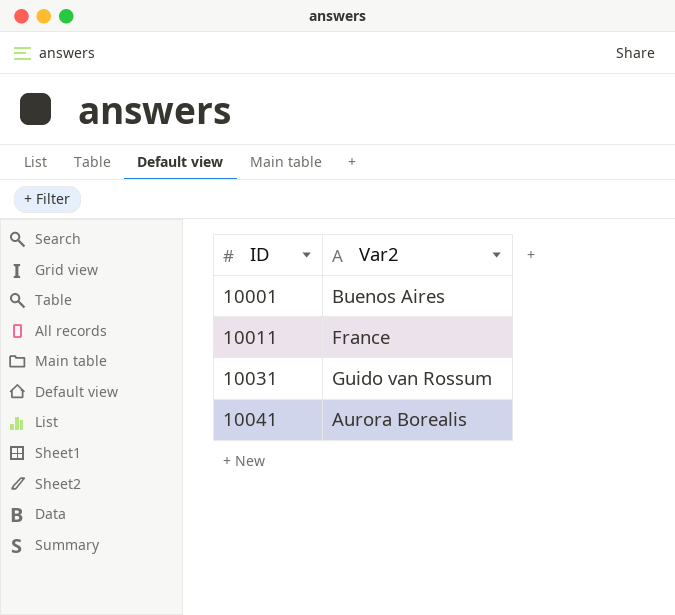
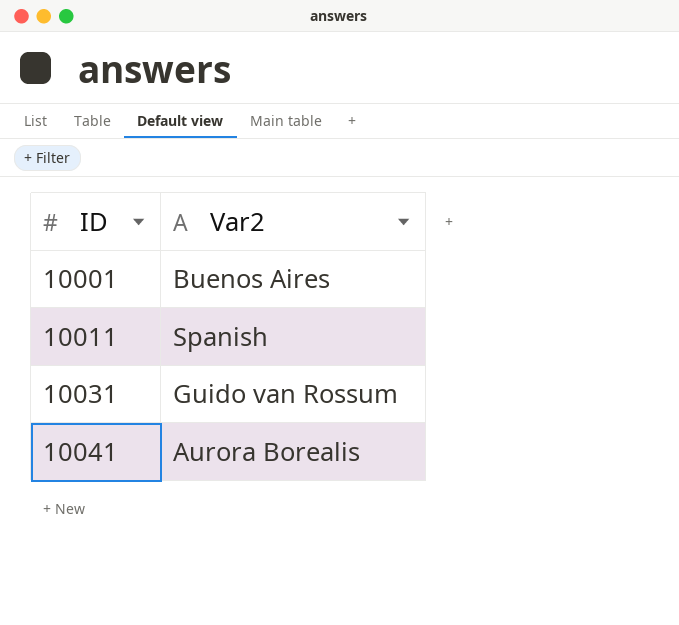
10011 | Var2: France -> Spanish

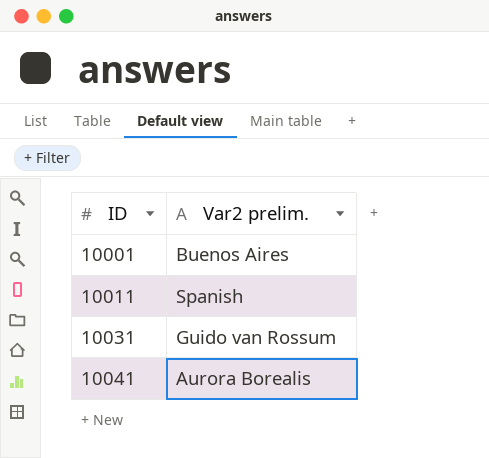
column name: Var2 -> Var2 prelim.

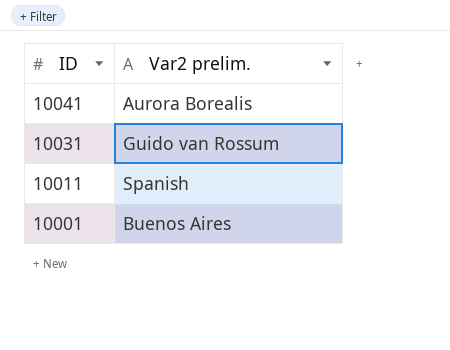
row order: ID ascending -> ID descending

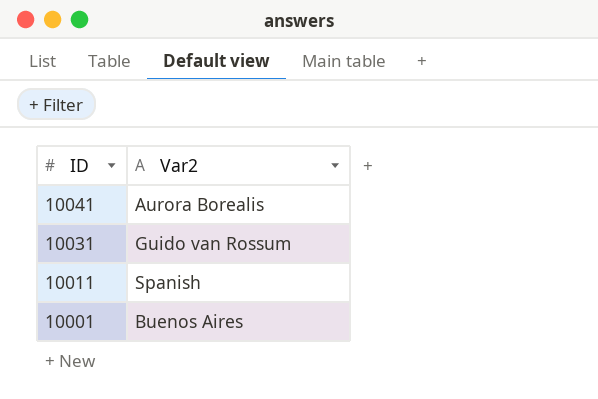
column name: Var2 prelim. -> Var2

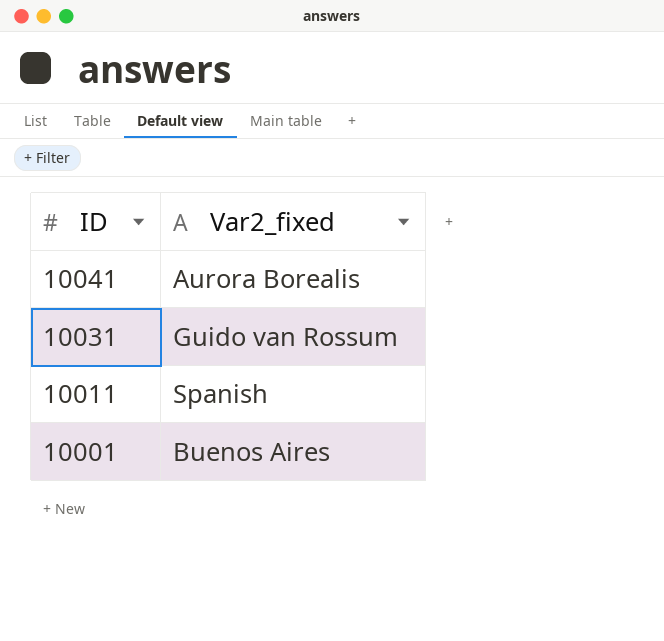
column name: Var2 -> Var2_fixed

